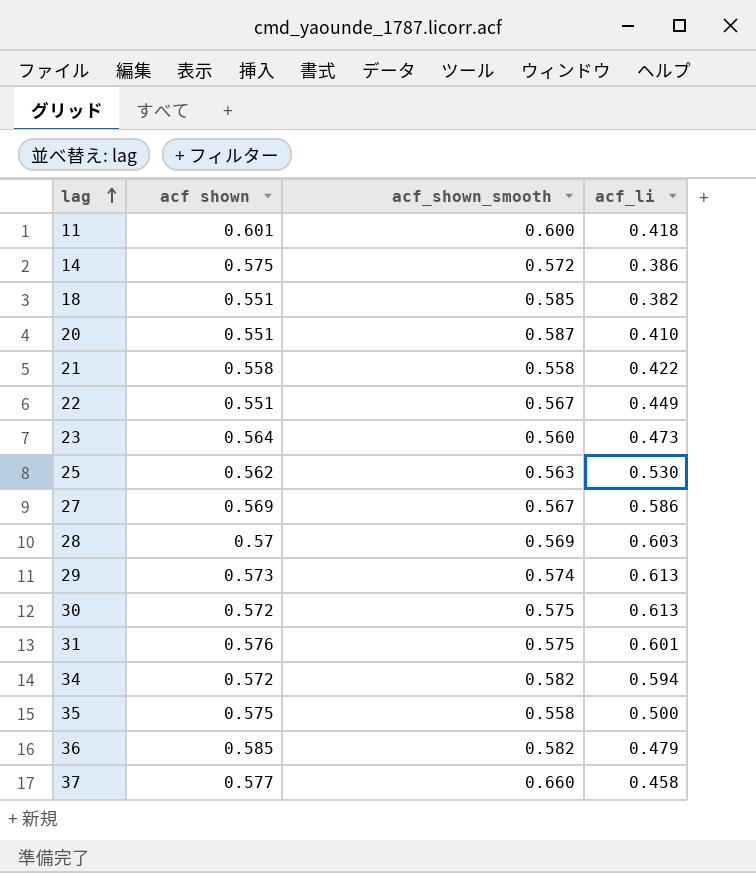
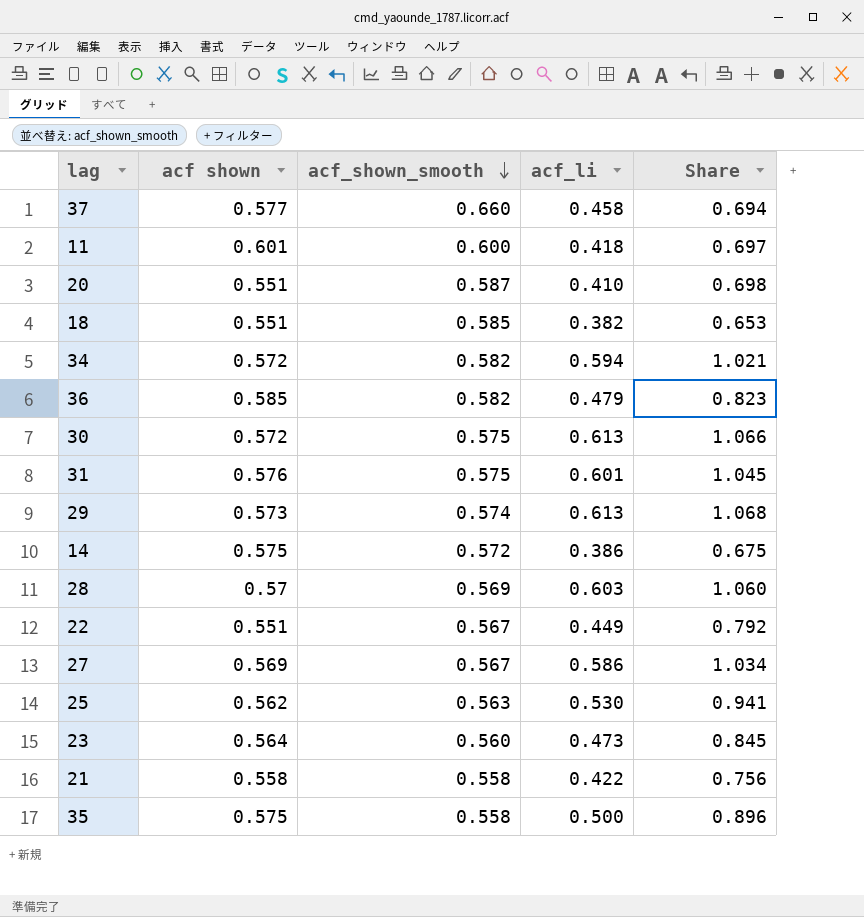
row order: lag ascending -> acf_shown_smooth descending
column Share | formula: none -> [acf_li] / [acf_shown_smooth]

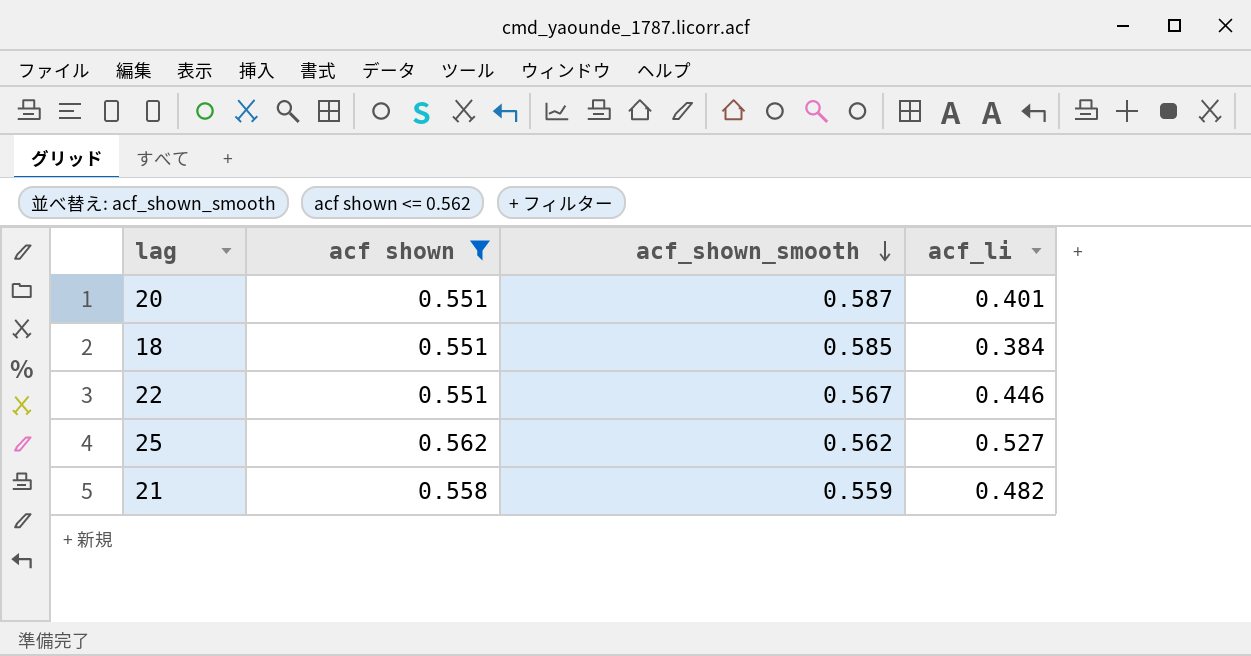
filter: none -> acf shown <= 0.562
column Share | formula: [acf_li] / [acf_shown_smooth] -> none
20 | acf_li: 0.410 -> 0.401
18 | acf_li: 0.382 -> 0.384
22 | acf_li: 0.449 -> 0.446
25 | acf_shown_smooth: 0.563 -> 0.562
25 | acf_li: 0.530 -> 0.527
21 | acf_shown_smooth: 0.558 -> 0.559
21 | acf_li: 0.422 -> 0.482

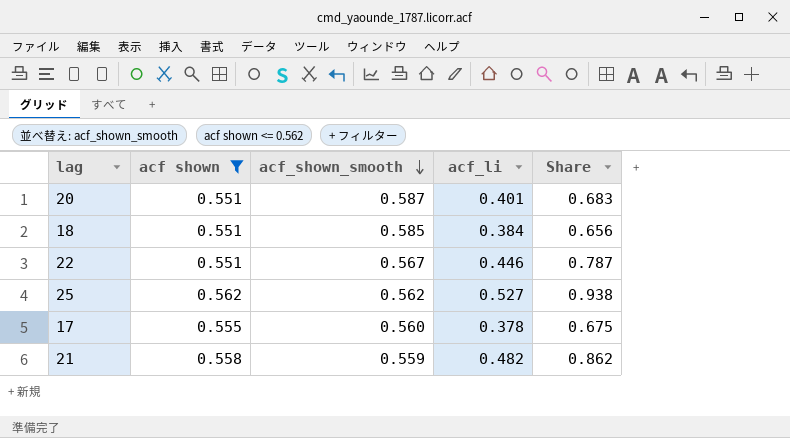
column Share | formula: none -> [acf_li] / [acf_shown_smooth]
row 17: none -> 0.555 | 0.560 | 0.378 | 0.675

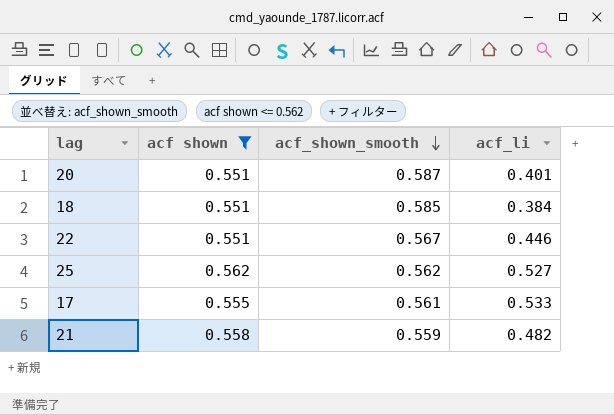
column Share | formula: [acf_li] / [acf_shown_smooth] -> none
17 | acf_shown_smooth: 0.560 -> 0.561
17 | acf_li: 0.378 -> 0.533

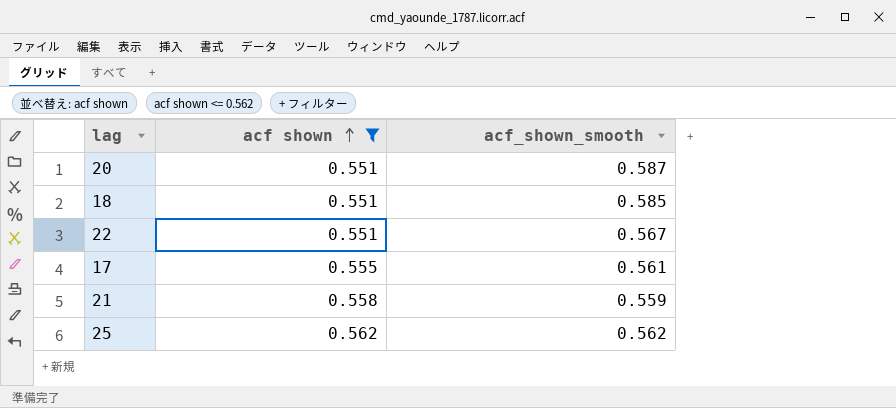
row order: acf_shown_smooth descending -> acf shown ascending
column acf_li | position: 4 -> none

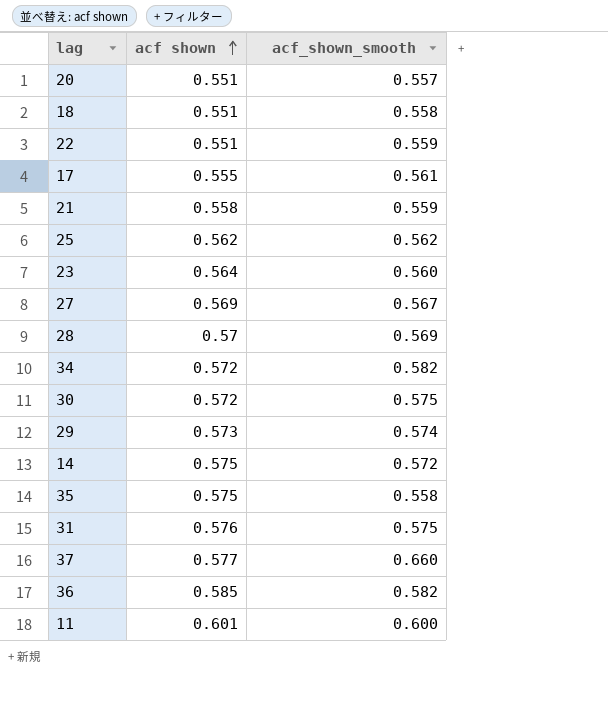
filter: acf shown <= 0.562 -> none
20 | acf_shown_smooth: 0.587 -> 0.557
18 | acf_shown_smooth: 0.585 -> 0.558
22 | acf_shown_smooth: 0.567 -> 0.559

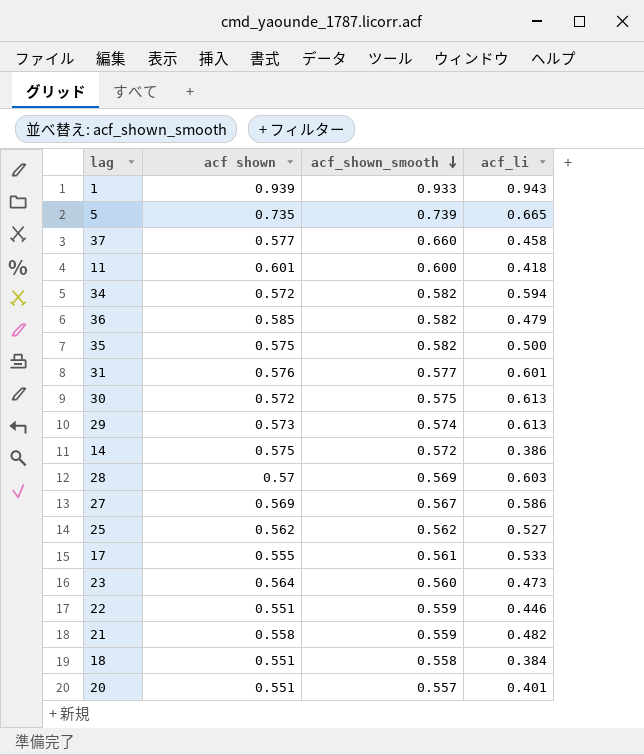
row order: acf shown ascending -> acf_shown_smooth descending
column acf_li | position: none -> 4
row 1: none -> 0.939 | 0.933 | 0.943
row 5: none -> 0.735 | 0.739 | 0.665
35 | acf_shown_smooth: 0.558 -> 0.582
31 | acf_shown_smooth: 0.575 -> 0.577

